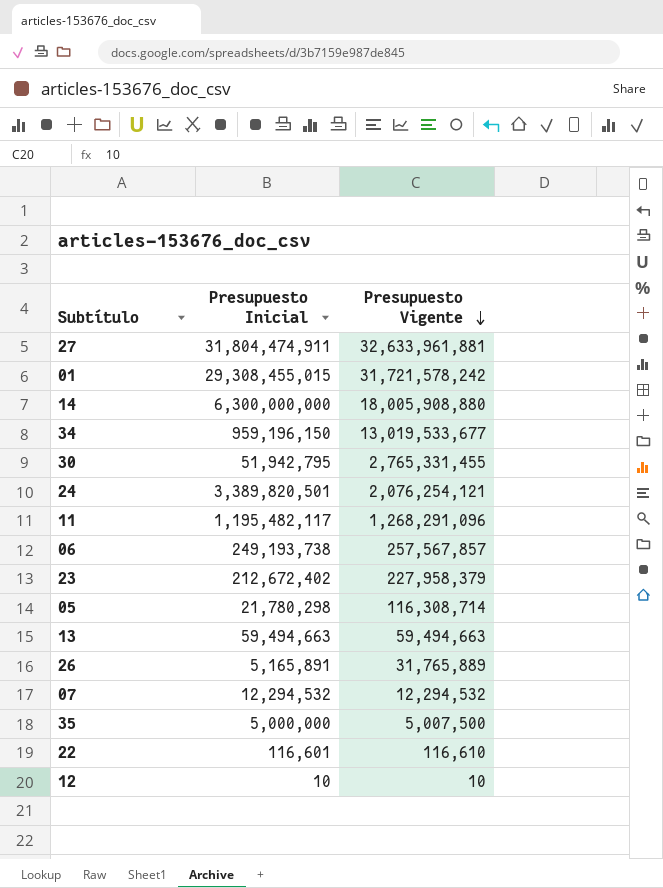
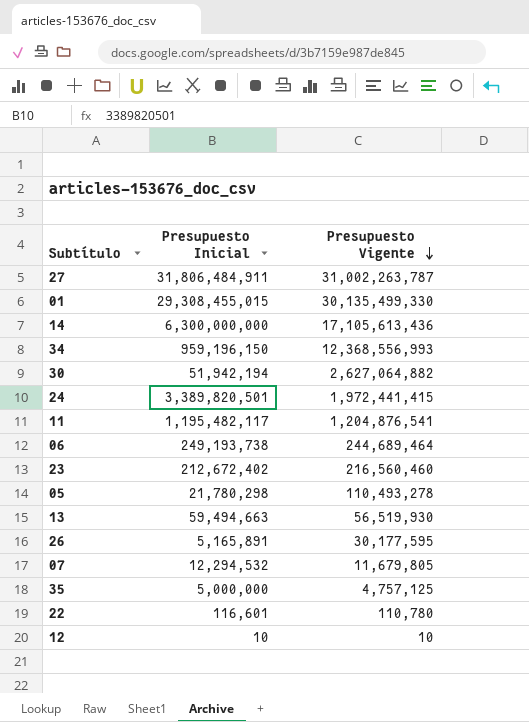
27 | Presupuesto Inicial: 31,804,474,911 -> 31,806,484,911
27 | Presupuesto Vigente: 32,633,961,881 -> 31,002,263,787
01 | Presupuesto Vigente: 31,721,578,242 -> 30,135,499,330
14 | Presupuesto Vigente: 18,005,908,880 -> 17,105,613,436
34 | Presupuesto Vigente: 13,019,533,677 -> 12,368,556,993
30 | Presupuesto Inicial: 51,942,795 -> 51,942,194
30 | Presupuesto Vigente: 2,765,331,455 -> 2,627,064,882
24 | Presupuesto Vigente: 2,076,254,121 -> 1,972,441,415
11 | Presupuesto Vigente: 1,268,291,096 -> 1,204,876,541
06 | Presupuesto Vigente: 257,567,857 -> 244,689,464
23 | Presupuesto Vigente: 227,958,379 -> 216,560,460
05 | Presupuesto Vigente: 116,308,714 -> 110,493,278
13 | Presupuesto Vigente: 59,494,663 -> 56,519,930
26 | Presupuesto Vigente: 31,765,889 -> 30,177,595
07 | Presupuesto Vigente: 12,294,532 -> 11,679,805
35 | Presupuesto Vigente: 5,007,500 -> 4,757,125
22 | Presupuesto Vigente: 116,610 -> 110,780

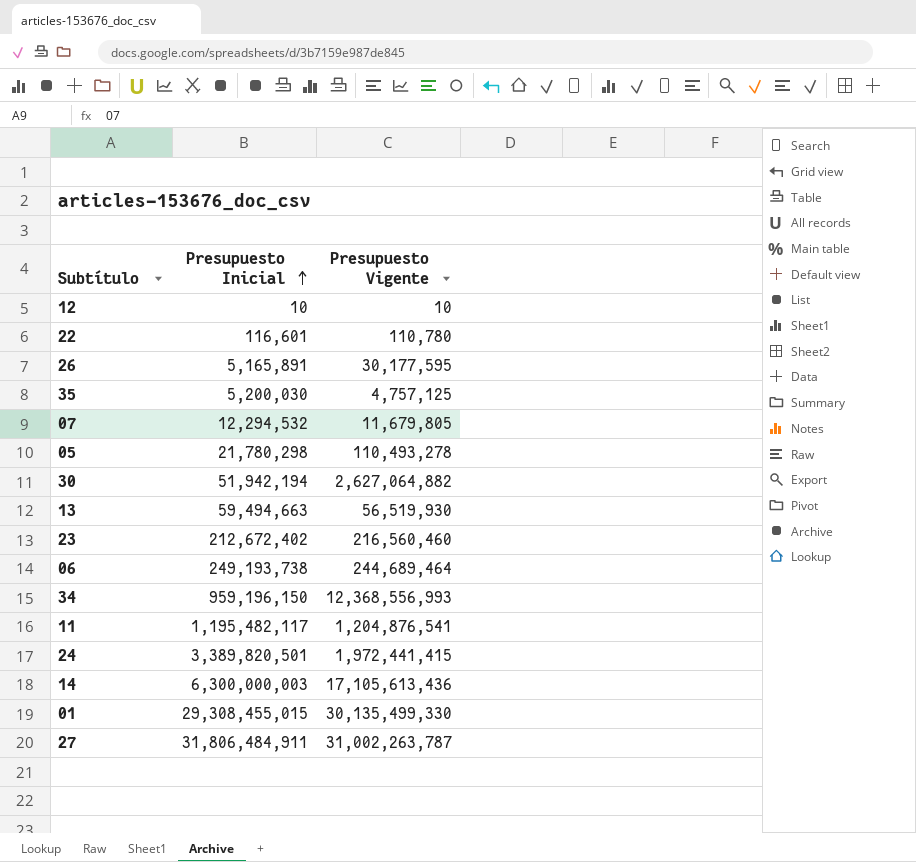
row order: Presupuesto Vigente descending -> Presupuesto Inicial ascending
35 | Presupuesto Inicial: 5,000,000 -> 5,200,030
14 | Presupuesto Inicial: 6,300,000,000 -> 6,300,000,003

